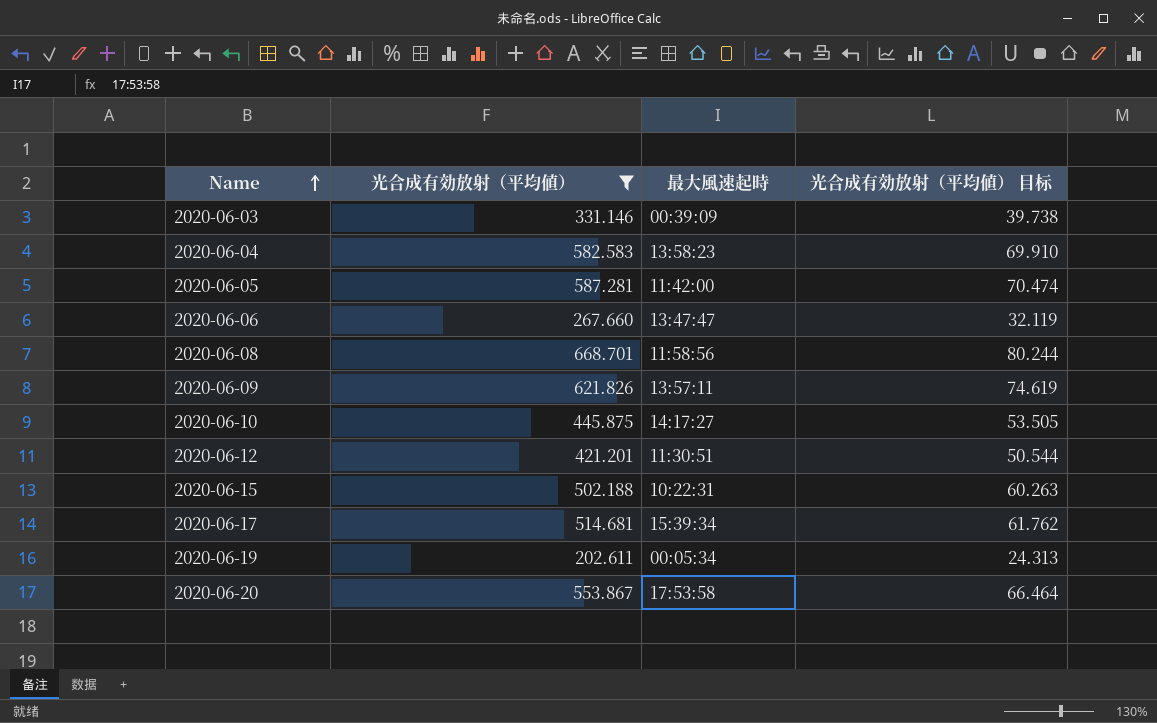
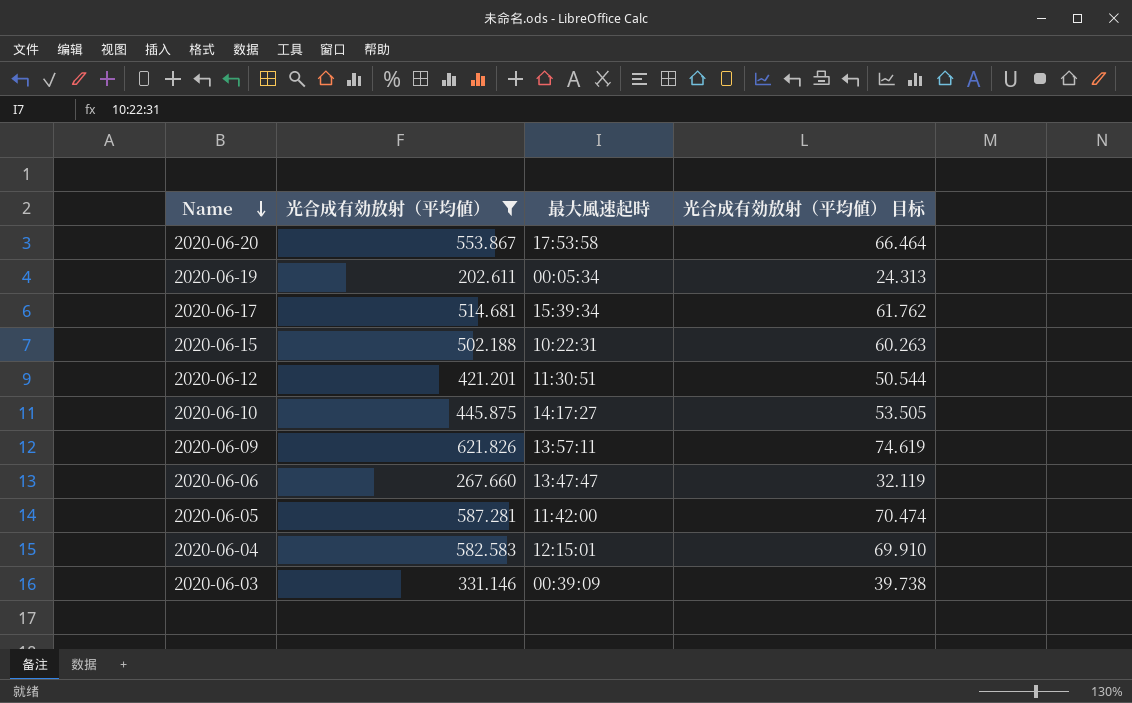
row order: Name ascending -> Name descending
row 2020-06-08: 668.701 | 11:58:56 | 80.244 -> none
2020-06-04 | 最大風速起時: 13:58:23 -> 12:15:01

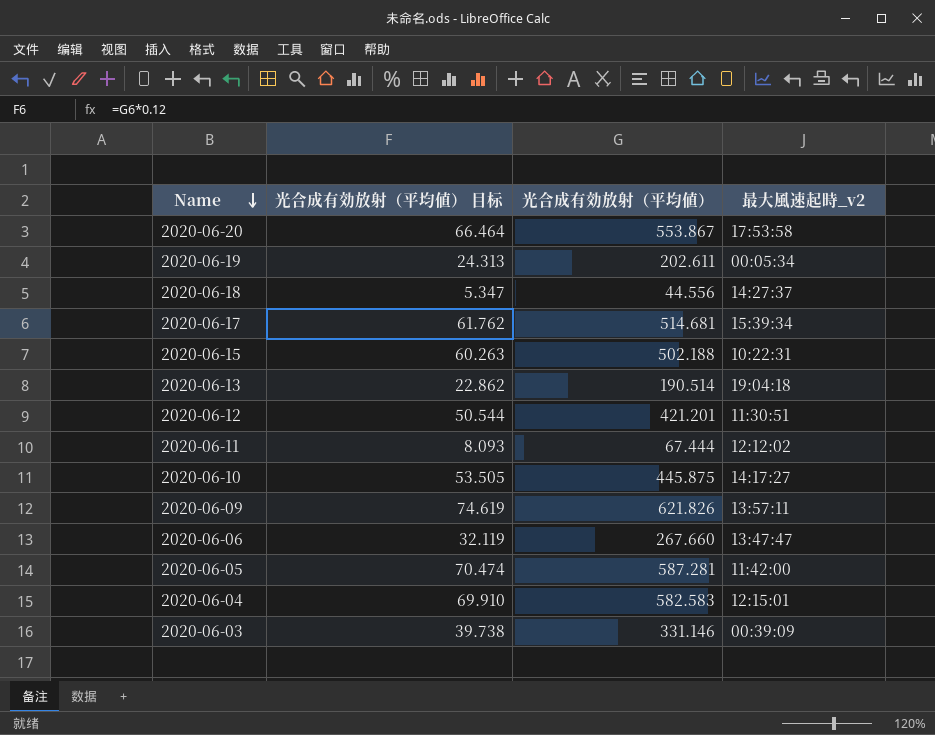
filter: 光合成有効放射（平均値） >= 202.611 -> none
column 光合成有効放射（平均値） 目标 | position: 4 -> 2
column name: 最大風速起時 -> 最大風速起時_v2

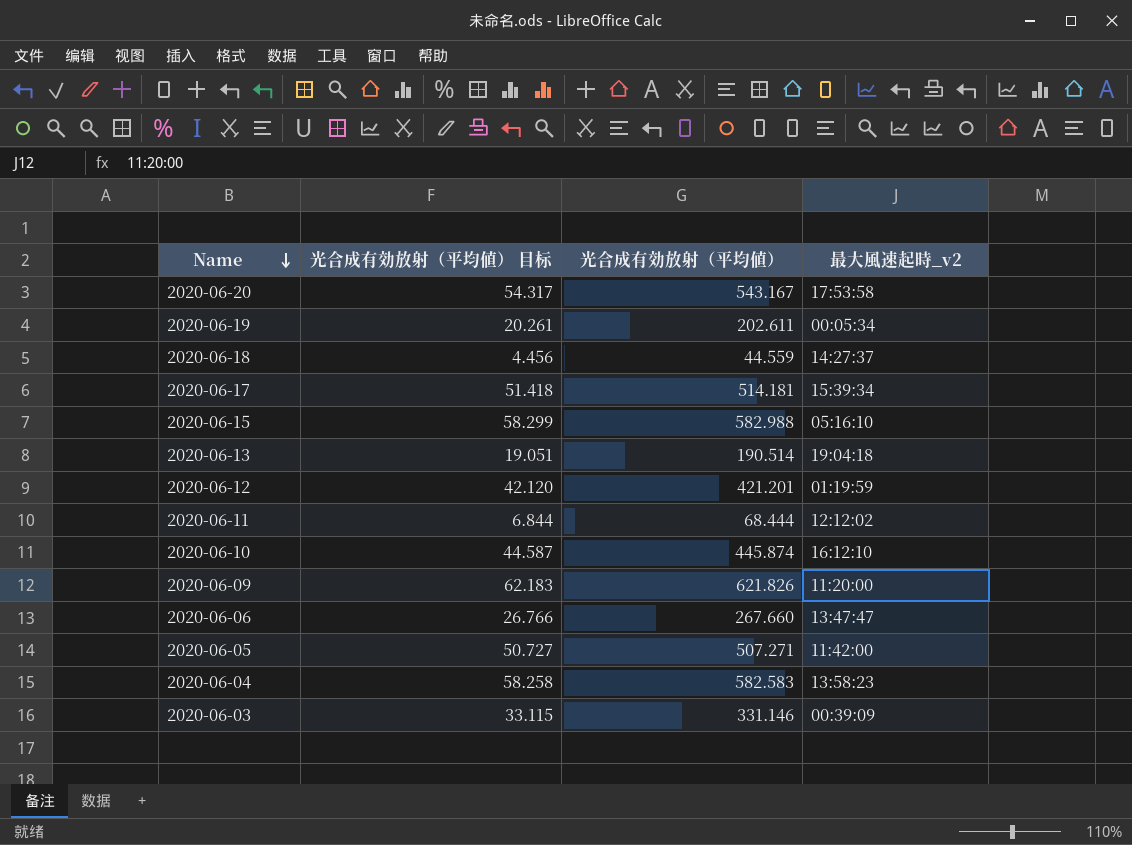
column 光合成有効放射（平均値） 目标 | formula: [光合成有効放射（平均値）] * 0.12 -> [光合成有効放射（平均値）] * 0.1
2020-06-20 | 光合成有効放射（平均値）: 553.867 -> 543.167
2020-06-18 | 光合成有効放射（平均値）: 44.556 -> 44.559
2020-06-17 | 光合成有効放射（平均値）: 514.681 -> 514.181
2020-06-15 | 光合成有効放射（平均値）: 502.188 -> 582.988
2020-06-15 | 最大風速起時_v2: 10:22:31 -> 05:16:10
2020-06-12 | 最大風速起時_v2: 11:30:51 -> 01:19:59
2020-06-11 | 光合成有効放射（平均値）: 67.444 -> 68.444
2020-06-10 | 光合成有効放射（平均値）: 445.875 -> 445.874
2020-06-10 | 最大風速起時_v2: 14:17:27 -> 16:12:10
2020-06-09 | 最大風速起時_v2: 13:57:11 -> 11:20:00
2020-06-05 | 光合成有効放射（平均値）: 587.281 -> 507.271
2020-06-04 | 最大風速起時_v2: 12:15:01 -> 13:58:23

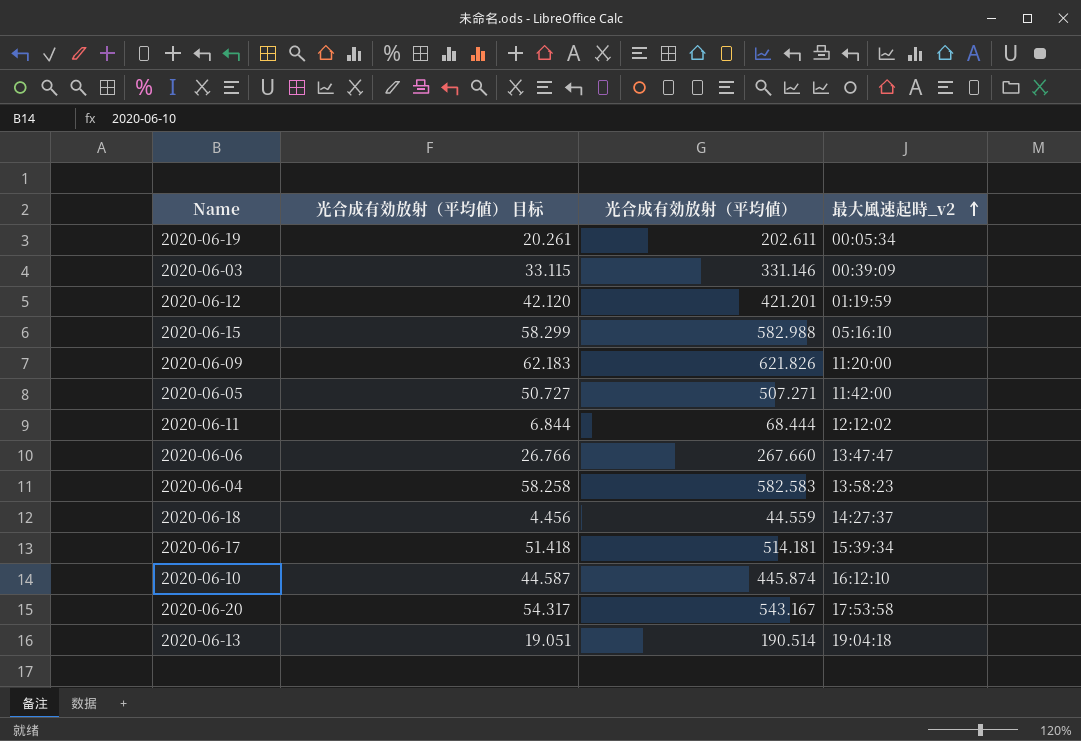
row order: Name descending -> 最大風速起時_v2 ascending

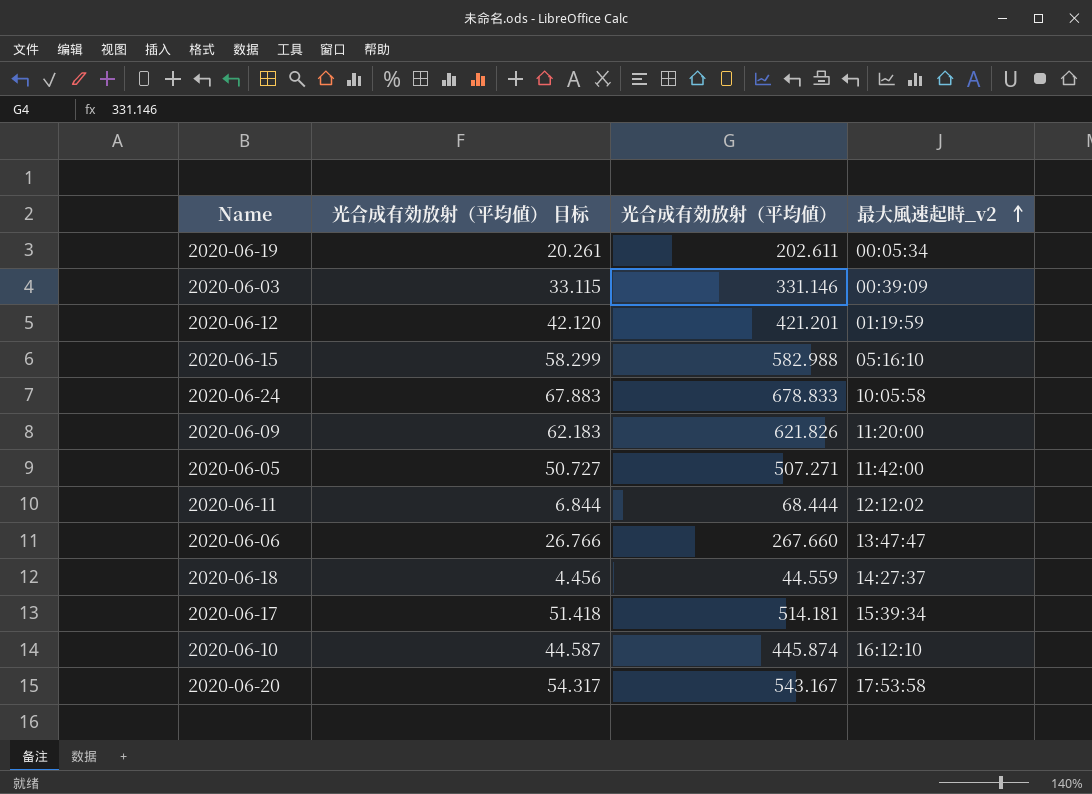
row 2020-06-04: 58.258 | 582.583 | 13:58:23 -> none
row 2020-06-13: 19.051 | 190.514 | 19:04:18 -> none
row 2020-06-24: none -> 67.883 | 678.833 | 10:05:58

